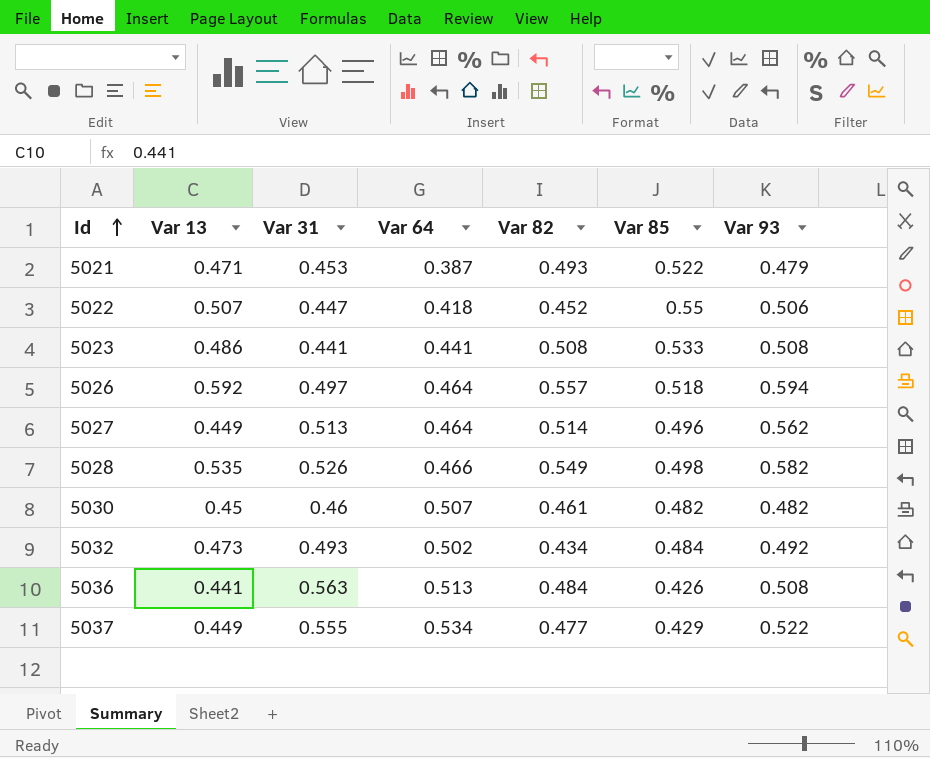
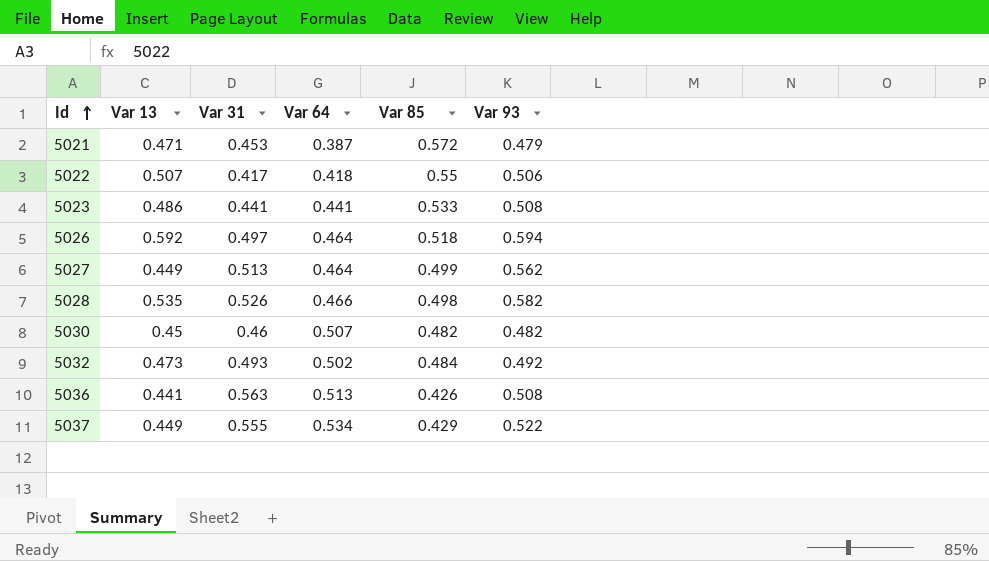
column Var 82 | position: 5 -> none
5021 | Var 85: 0.522 -> 0.572
5022 | Var 31: 0.447 -> 0.417
5027 | Var 85: 0.496 -> 0.499

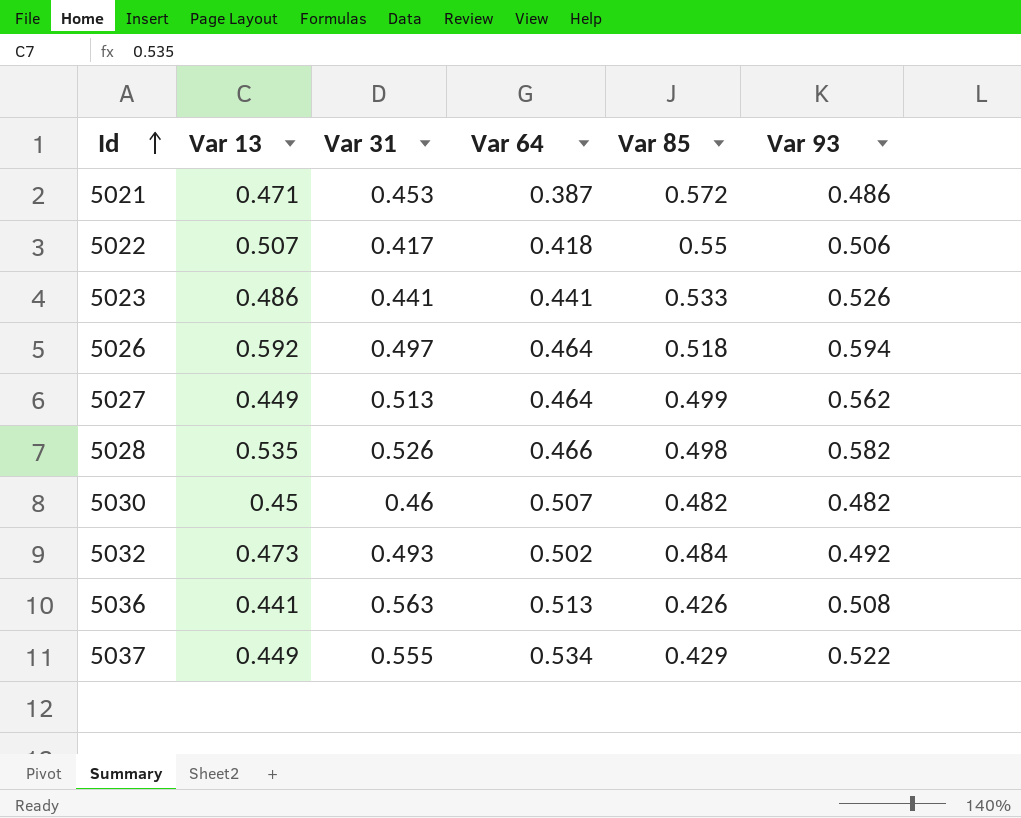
5021 | Var 93: 0.479 -> 0.486
5023 | Var 93: 0.508 -> 0.526

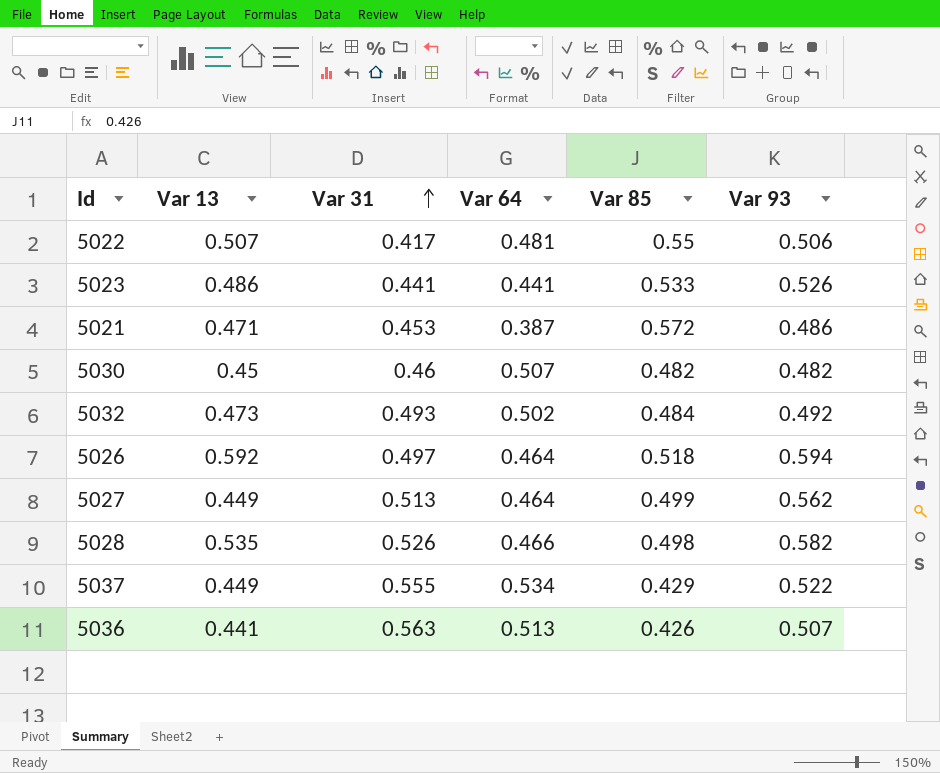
row order: Id ascending -> Var 31 ascending
5022 | Var 64: 0.418 -> 0.481
5036 | Var 93: 0.508 -> 0.507

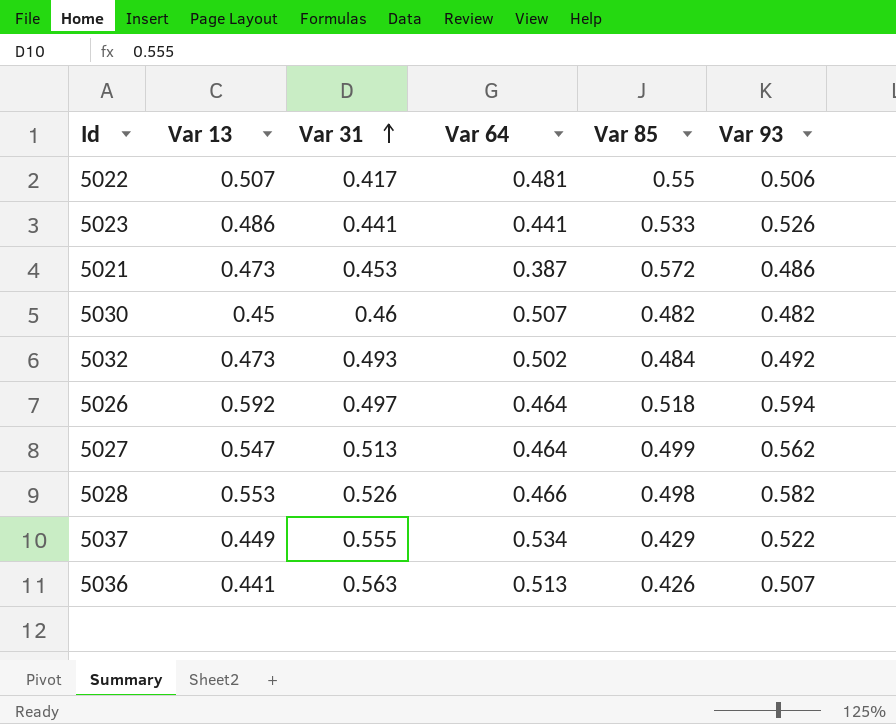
5021 | Var 13: 0.471 -> 0.473
5027 | Var 13: 0.449 -> 0.547
5028 | Var 13: 0.535 -> 0.553

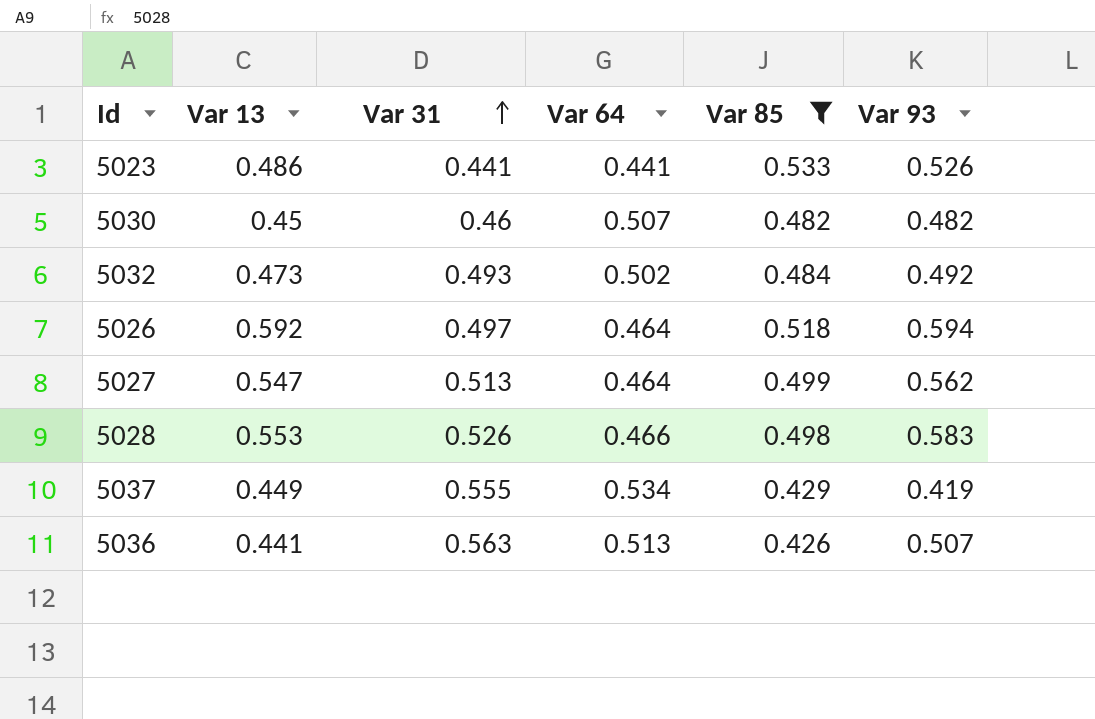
filter: none -> Var 85 <= 0.533
5028 | Var 93: 0.582 -> 0.583
5037 | Var 93: 0.522 -> 0.419

